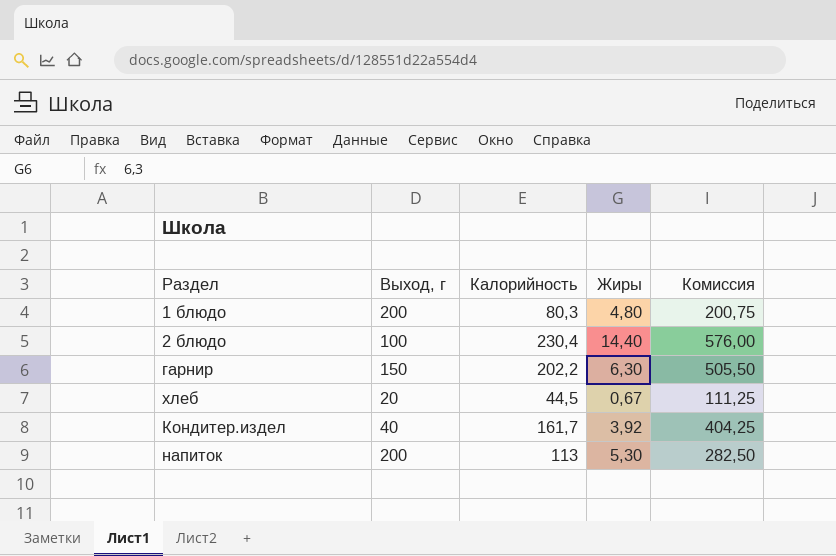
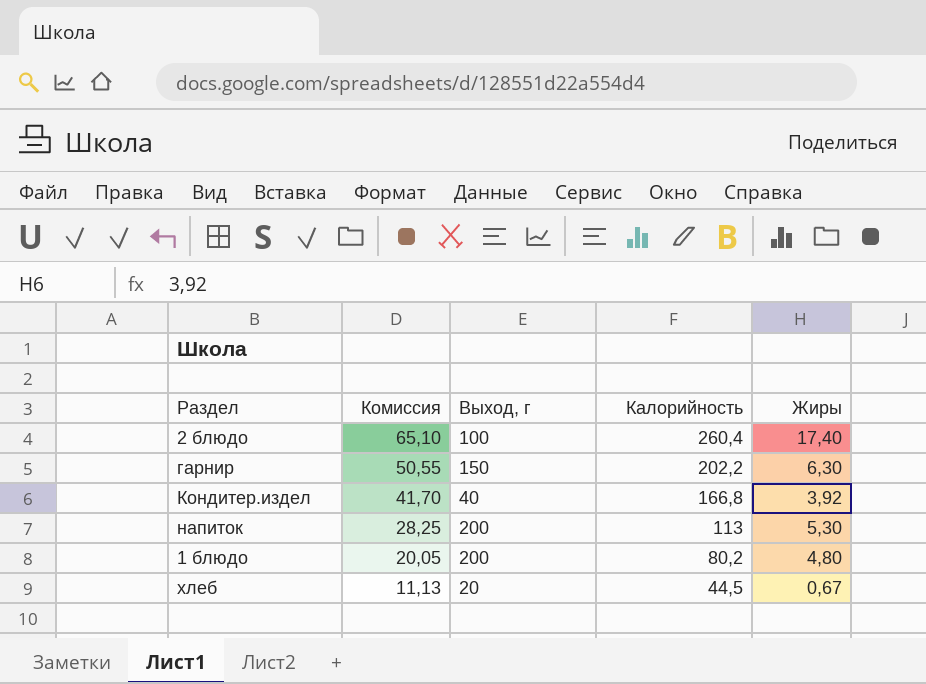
row order: none -> Комиссия descending
column Комиссия | formula: [Калорийность] * 2,5 -> [Калорийность] * 0,25
column Комиссия | position: 5 -> 2
2 блюдо | Калорийность: 230,4 -> 260,4
2 блюдо | Жиры: 14,40 -> 17,40
Кондитер.издел | Калорийность: 161,7 -> 166,8
1 блюдо | Калорийность: 80,3 -> 80,2

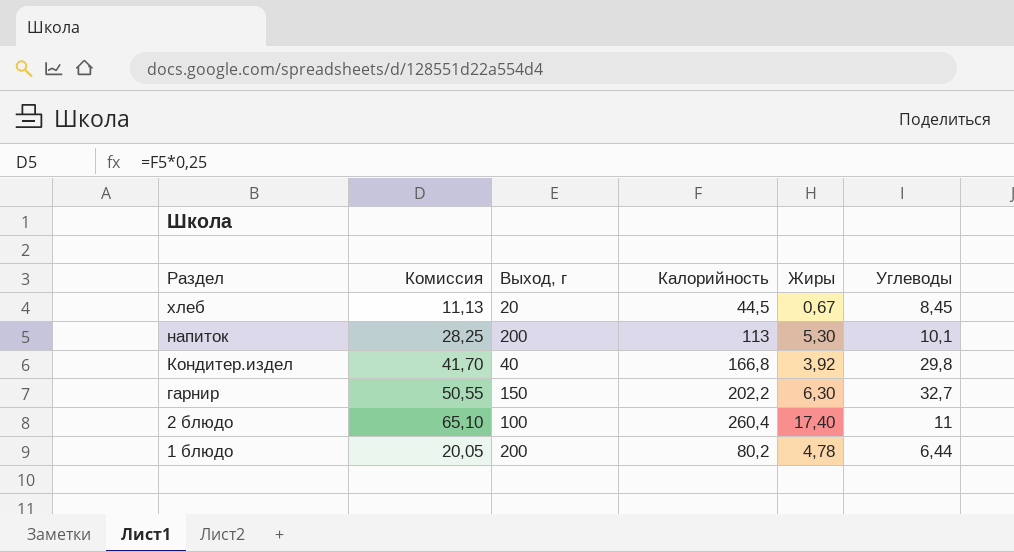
row order: Комиссия descending -> Раздел descending
column Углеводы | position: none -> 6
1 блюдо | Жиры: 4,80 -> 4,78

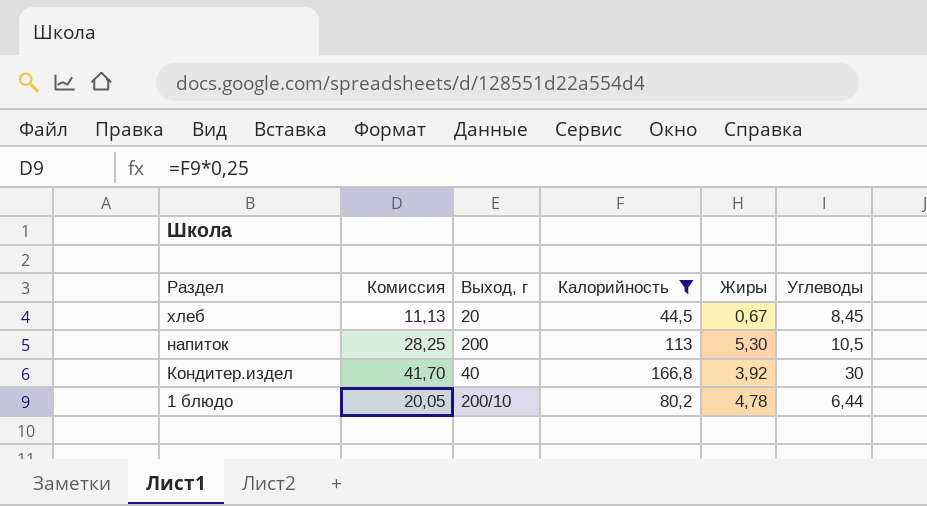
filter: none -> Калорийность <= 166,8
напиток | Углеводы: 10,1 -> 10,5
Кондитер.издел | Углеводы: 29,8 -> 30
1 блюдо | Выход, г: 200 -> 200/10

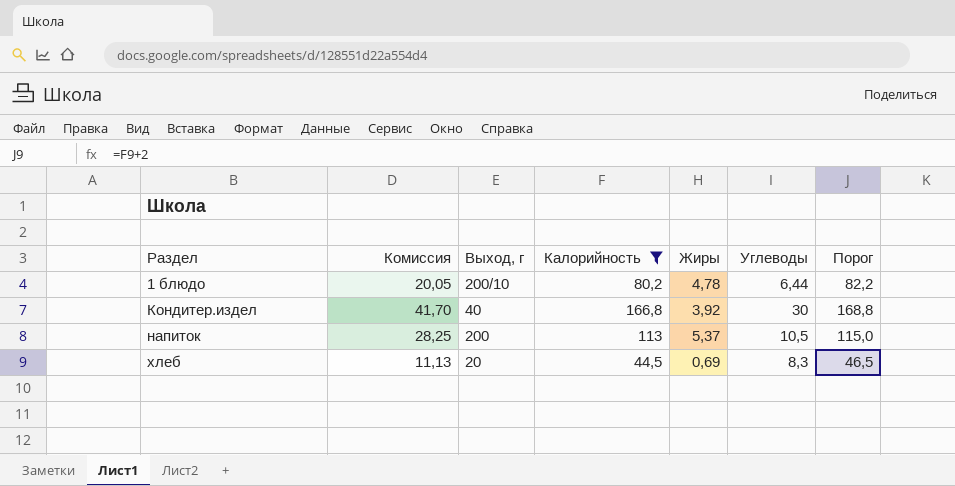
row order: Раздел descending -> Раздел ascending
column Порог | formula: none -> [Калорийность] + 2
напиток | Жиры: 5,30 -> 5,37
хлеб | Жиры: 0,67 -> 0,69
хлеб | Углеводы: 8,45 -> 8,3

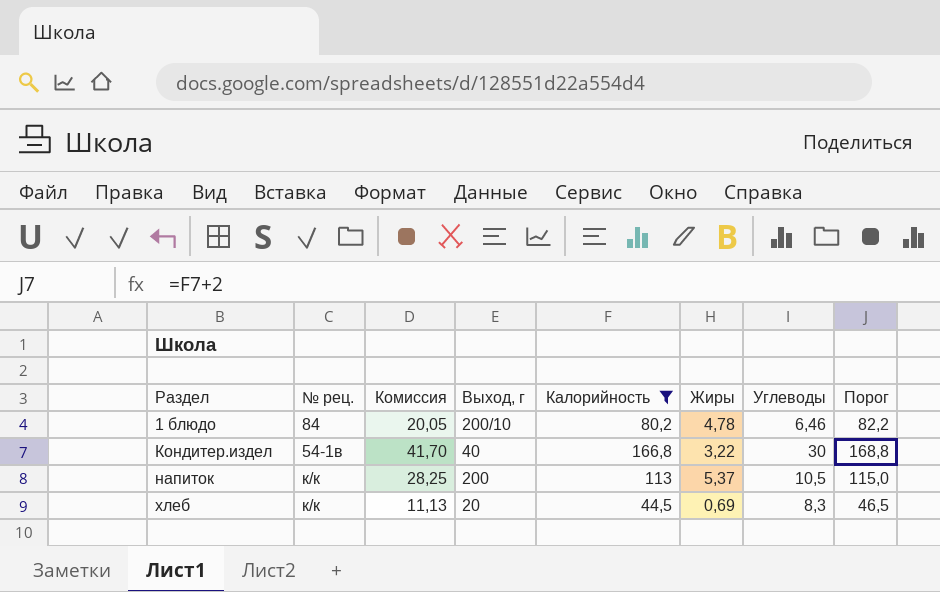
column № рец. | position: none -> 2
1 блюдо | Углеводы: 6,44 -> 6,46
Кондитер.издел | Жиры: 3,92 -> 3,22

